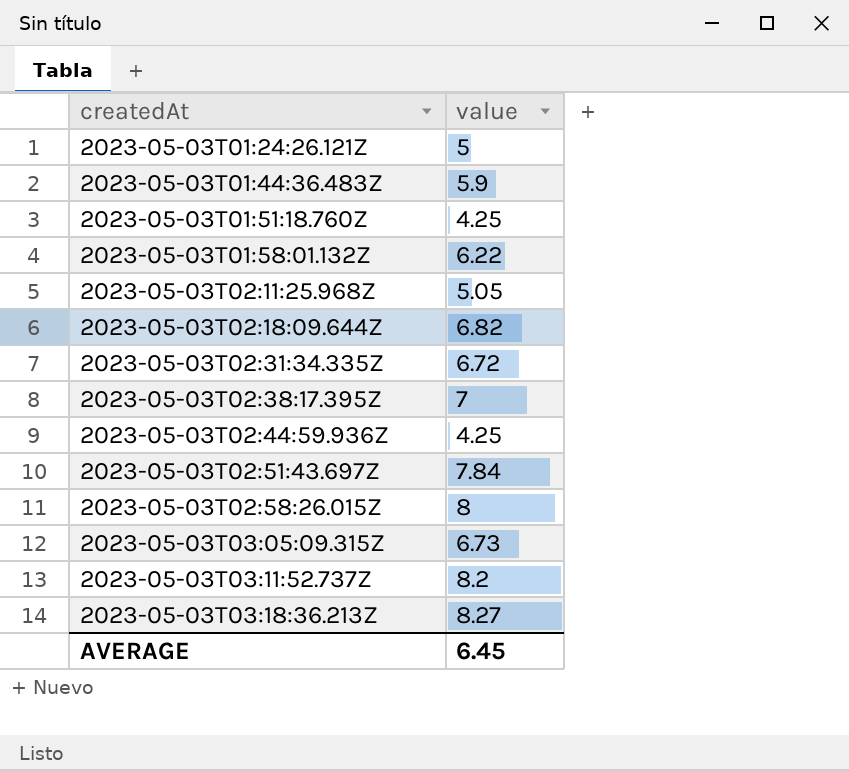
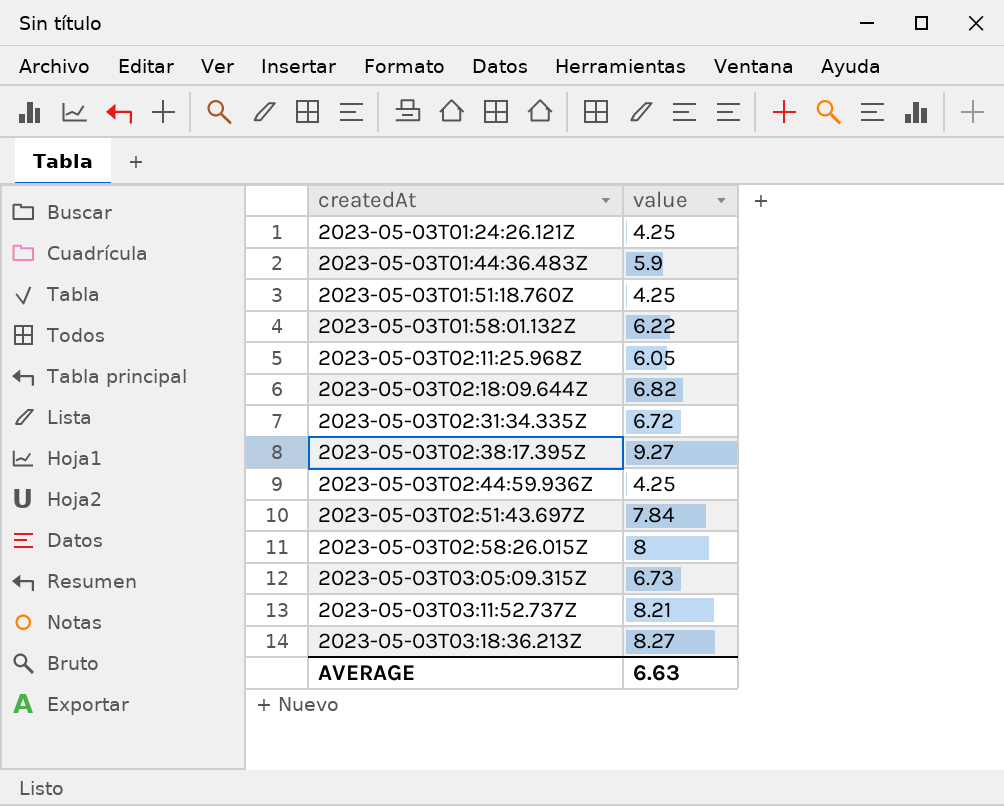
2023-05-03T01:24:26.121Z | value: 5 -> 4.25
2023-05-03T02:11:25.968Z | value: 5.05 -> 6.05
2023-05-03T02:38:17.395Z | value: 7 -> 9.27
2023-05-03T03:11:52.737Z | value: 8.2 -> 8.21
AVERAGE | value: 6.45 -> 6.63

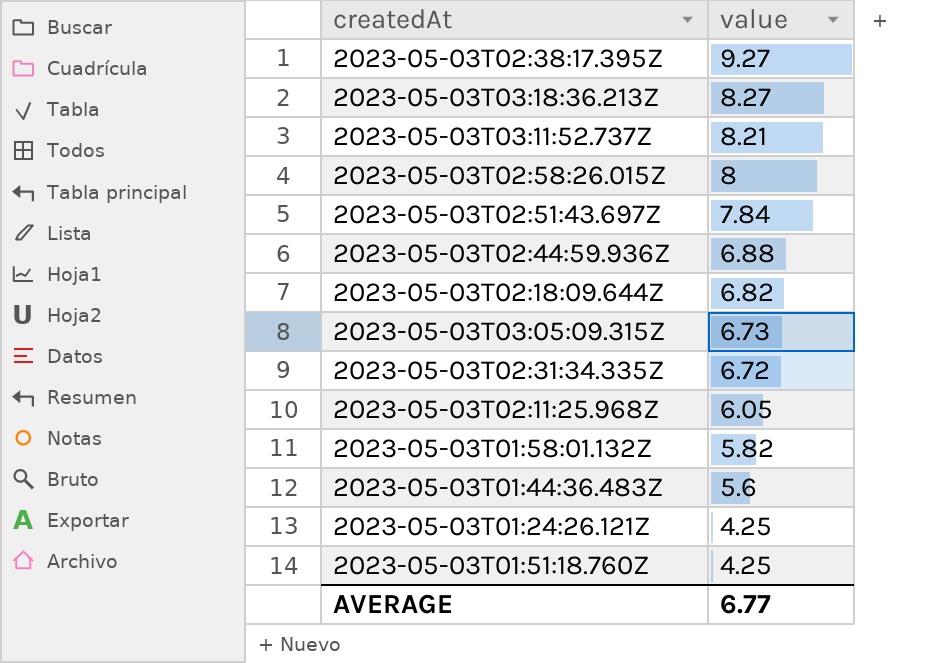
row order: createdAt ascending -> value descending
2023-05-03T02:44:59.936Z | value: 4.25 -> 6.88
2023-05-03T01:58:01.132Z | value: 6.22 -> 5.82
2023-05-03T01:44:36.483Z | value: 5.9 -> 5.6
AVERAGE | value: 6.63 -> 6.77

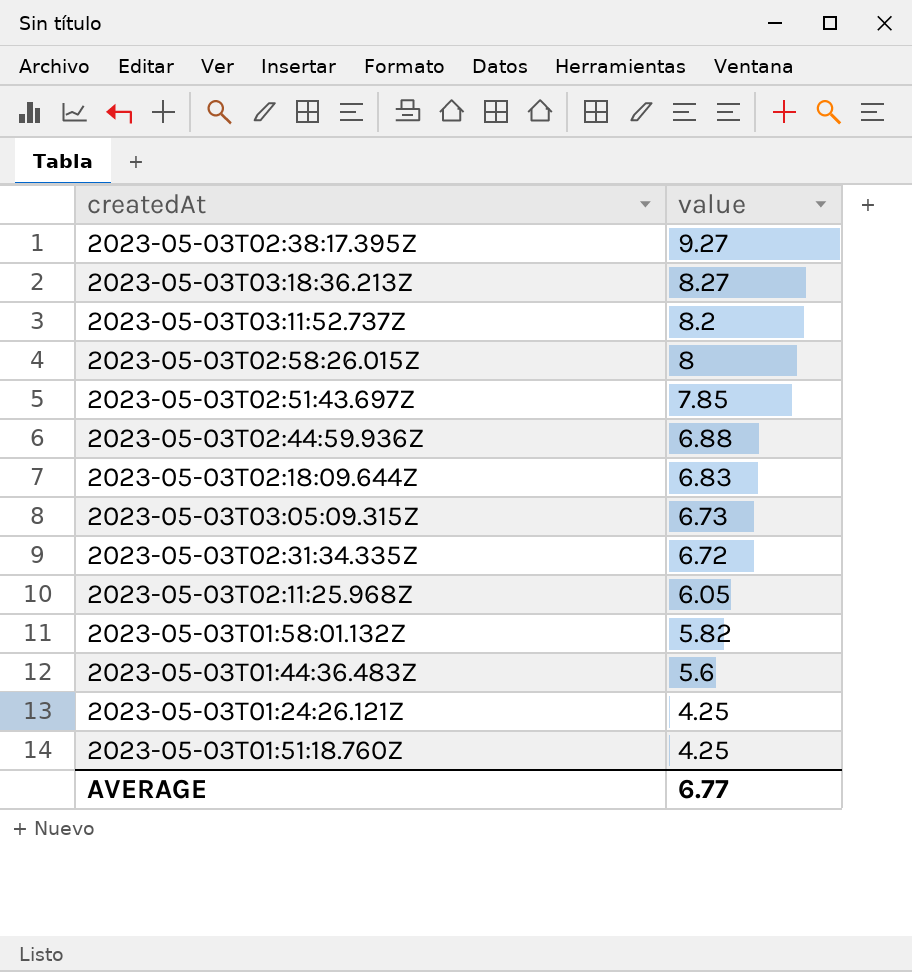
2023-05-03T03:11:52.737Z | value: 8.21 -> 8.2
2023-05-03T02:51:43.697Z | value: 7.84 -> 7.85
2023-05-03T02:18:09.644Z | value: 6.82 -> 6.83

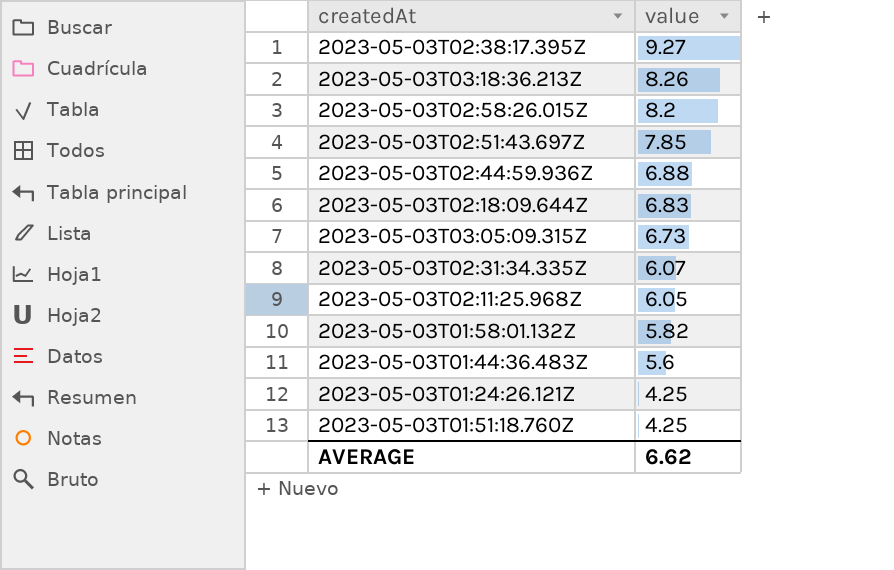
row 2023-05-03T03:11:52.737Z: 8.2 -> none
2023-05-03T03:18:36.213Z | value: 8.27 -> 8.26
2023-05-03T02:58:26.015Z | value: 8 -> 8.2
2023-05-03T02:31:34.335Z | value: 6.72 -> 6.07
AVERAGE | value: 6.77 -> 6.62

